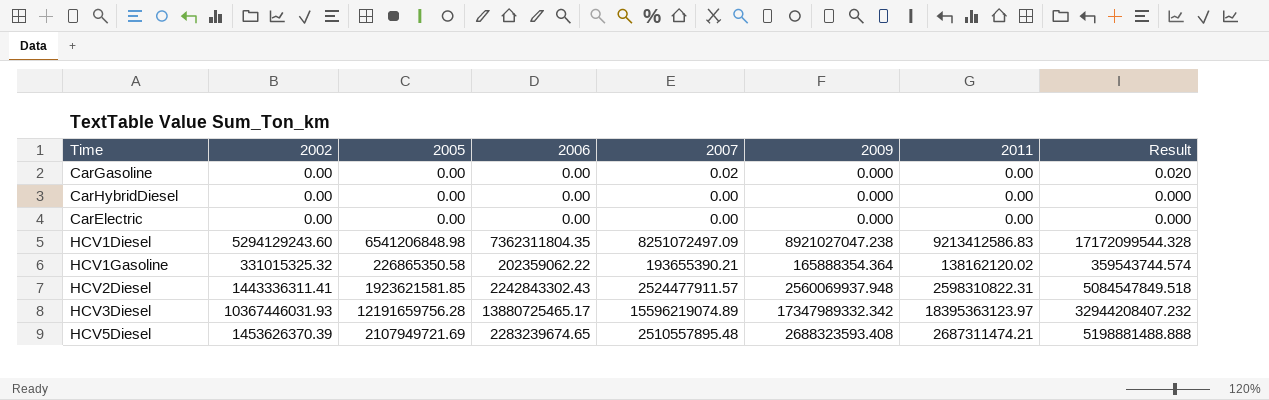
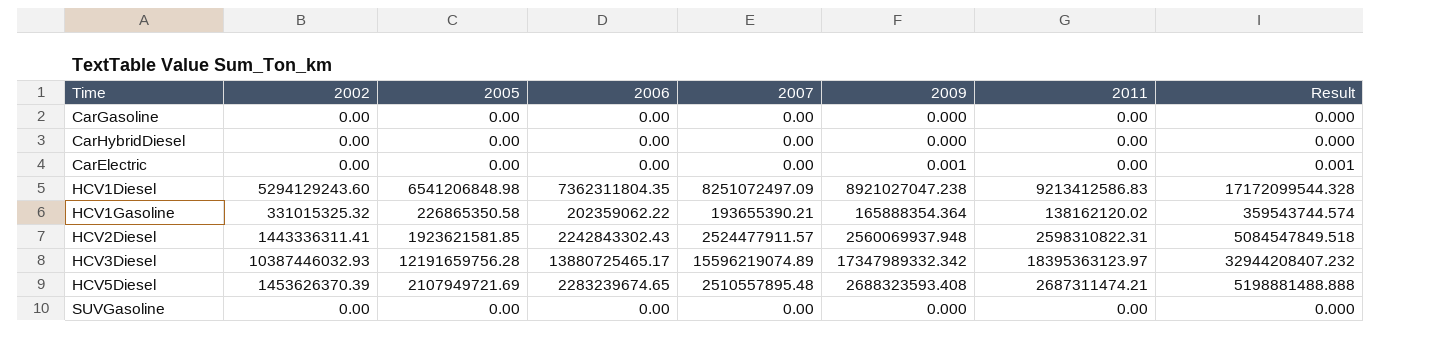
CarGasoline | 2007: 0.02 -> 0.00
CarGasoline | Result: 0.020 -> 0.000
CarElectric | 2009: 0.000 -> 0.001
CarElectric | Result: 0.000 -> 0.001
HCV3Diesel | 2002: 10367446031.93 -> 10387446032.93
row SUVGasoline: none -> 0.00 | 0.00 | 0.00 | 0.00 | 0.000 | 0.00 | 0.000

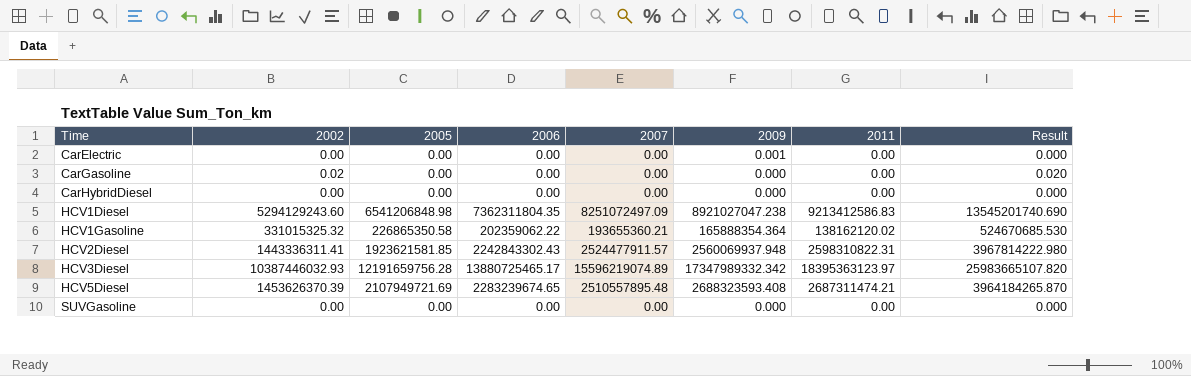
row order: none -> Time ascending
column Result | formula: [2007] + [2009] -> [2002] + [2007]
CarGasoline | 2002: 0.00 -> 0.02
HCV1Gasoline | 2007: 193655390.21 -> 193655360.21

